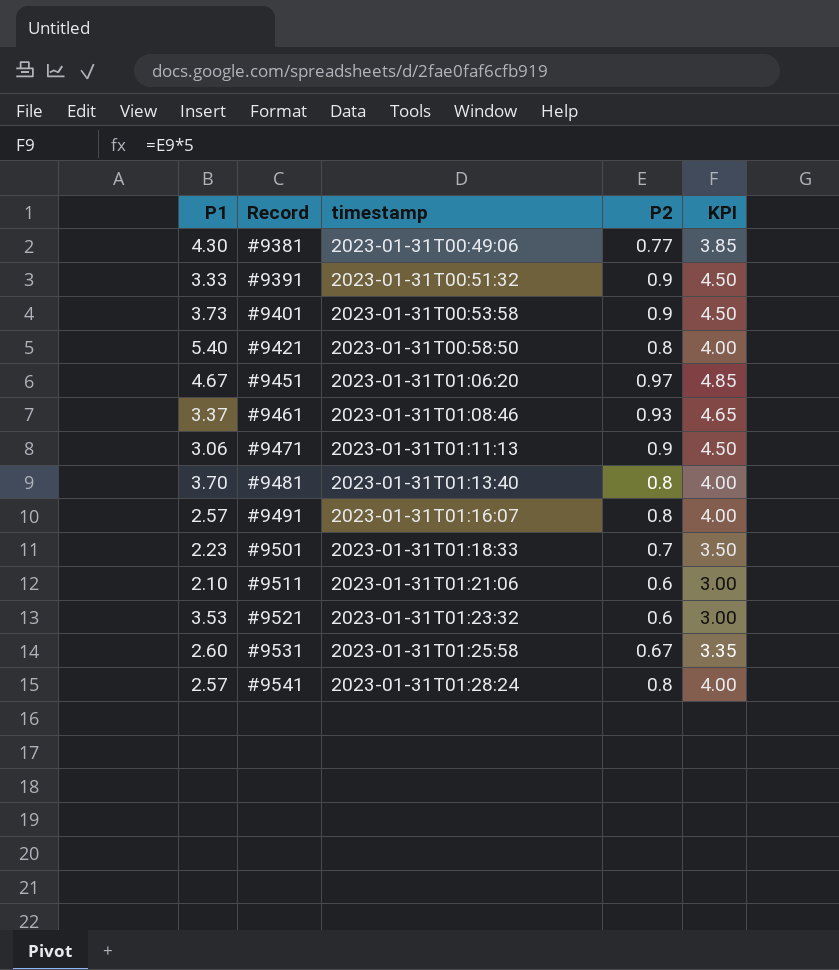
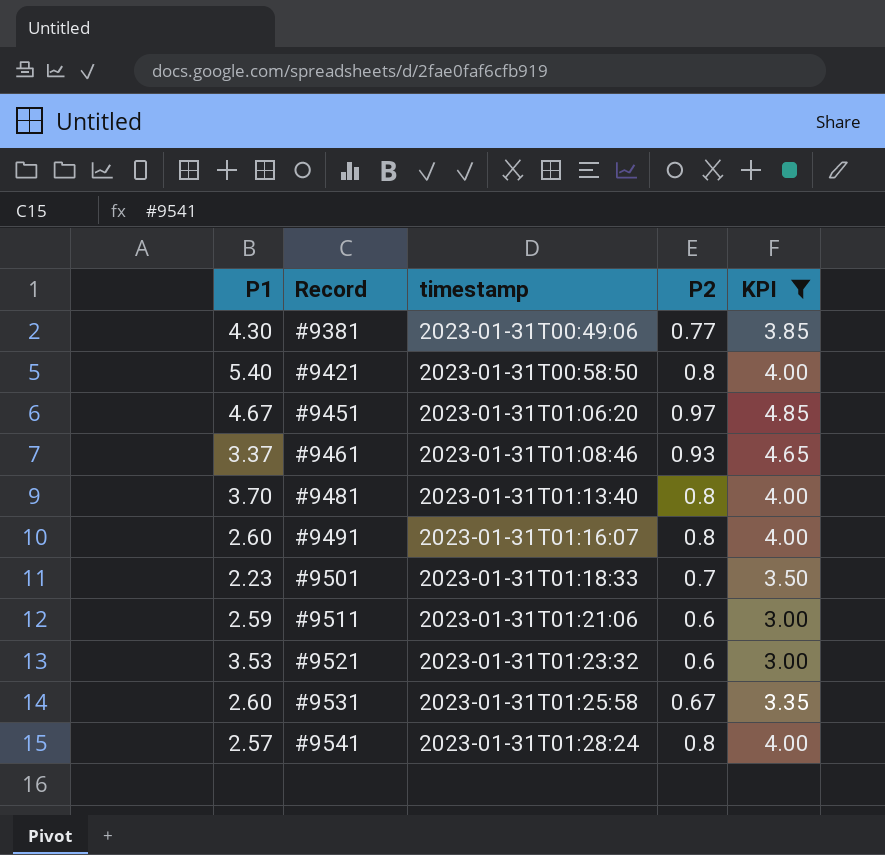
filter: none -> KPI != 4.50
#9491 | P1: 2.57 -> 2.60
#9511 | P1: 2.10 -> 2.59

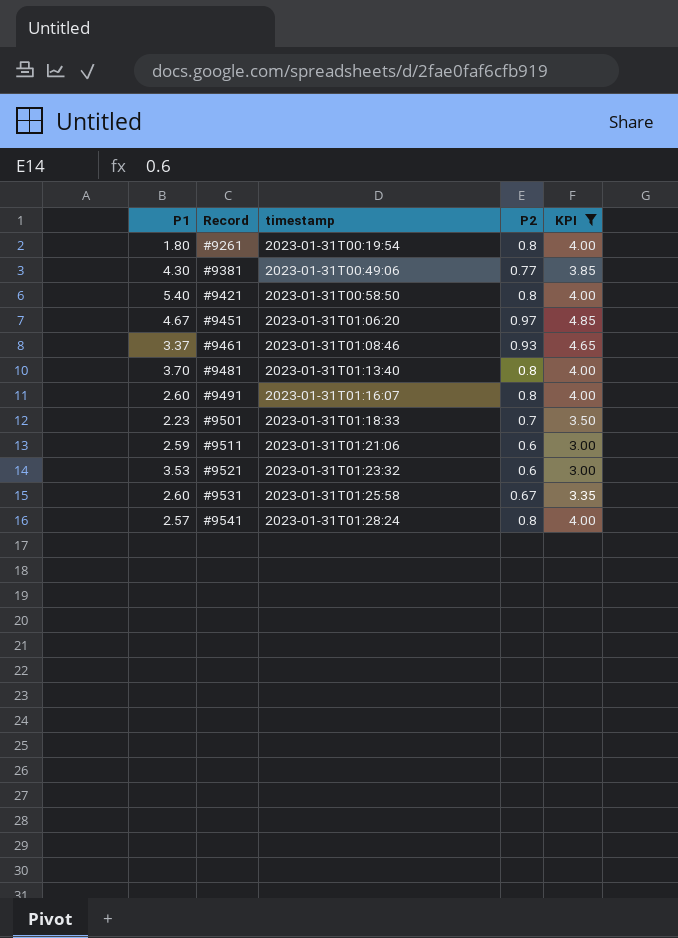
row #9261: none -> 1.80 | 2023-01-31T00:19:54 | 0.8 | 4.00

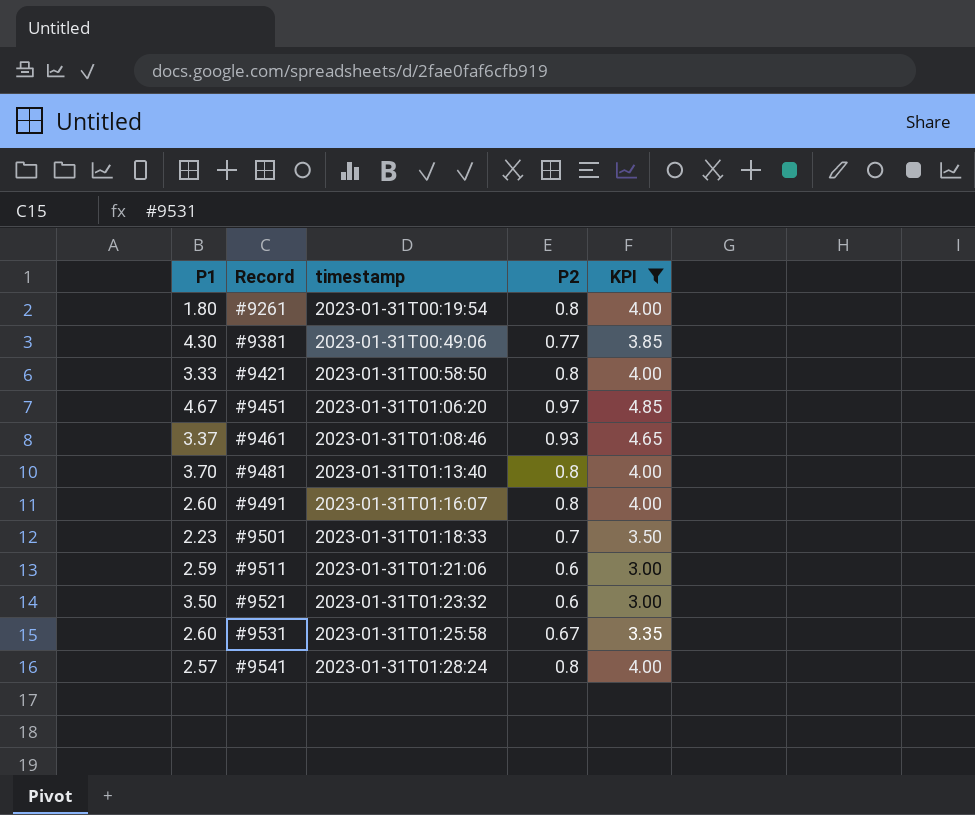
#9421 | P1: 5.40 -> 3.33
#9521 | P1: 3.53 -> 3.50

